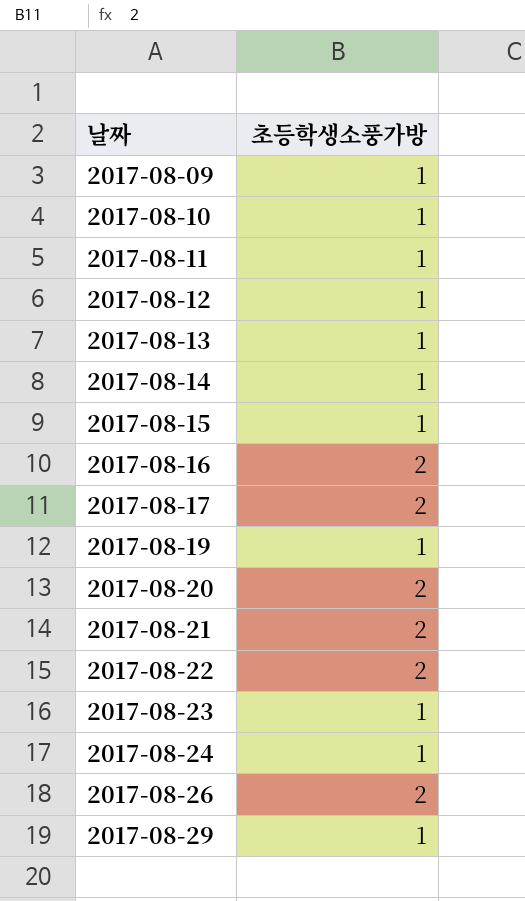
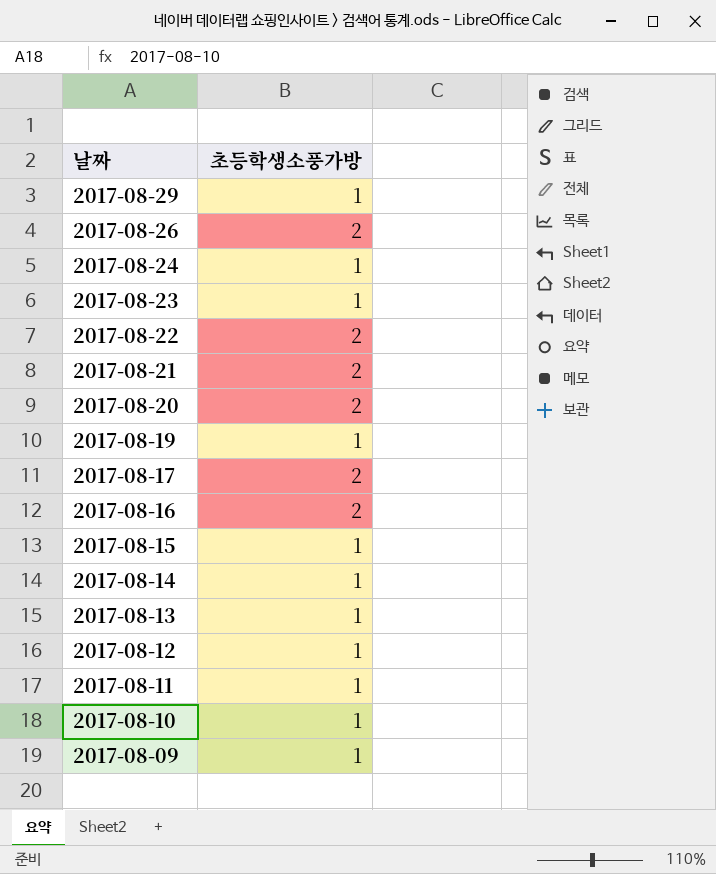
row order: 날짜 ascending -> 날짜 descending

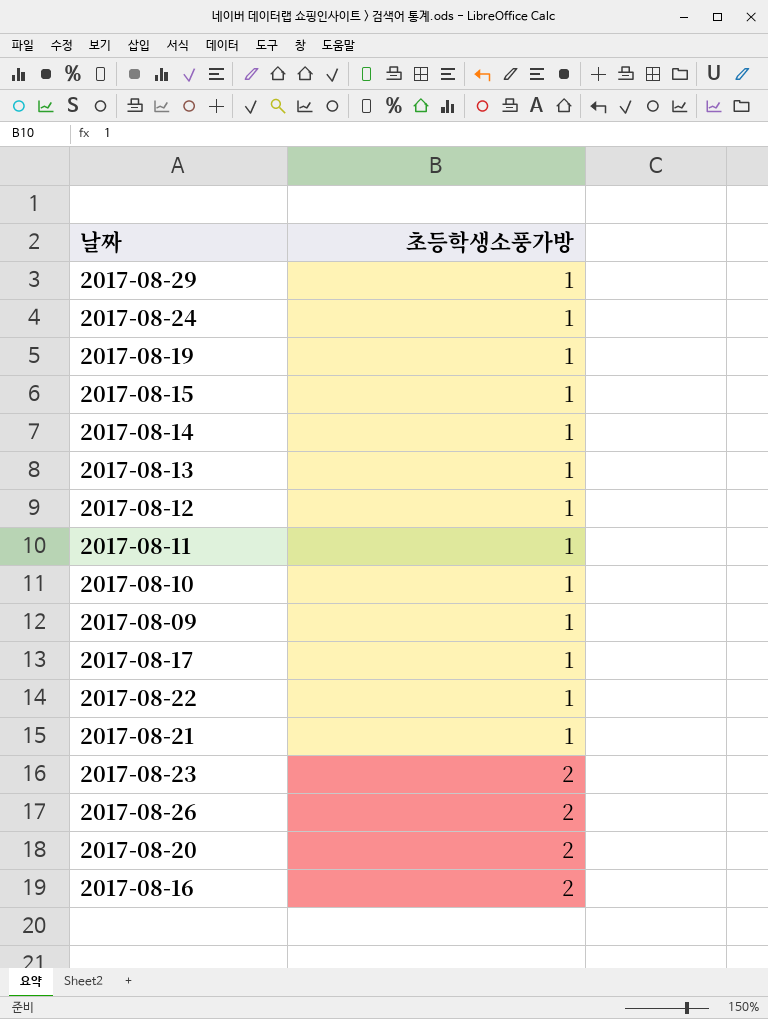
row order: 날짜 descending -> 초등학생소풍가방 ascending
2017-08-17 | 초등학생소풍가방: 2 -> 1
2017-08-22 | 초등학생소풍가방: 2 -> 1
2017-08-21 | 초등학생소풍가방: 2 -> 1
2017-08-23 | 초등학생소풍가방: 1 -> 2

